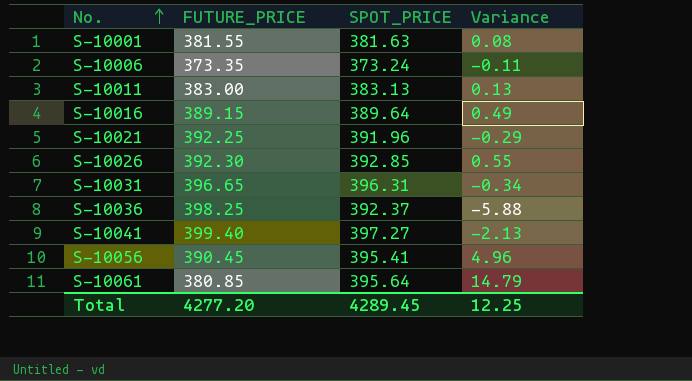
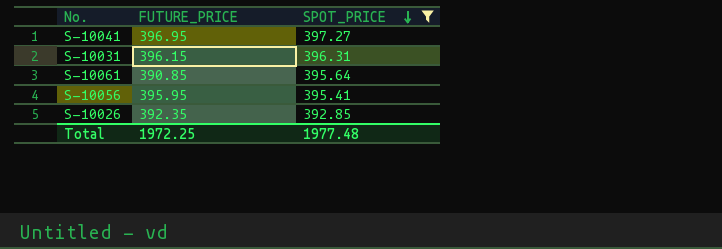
filter: none -> SPOT_PRICE >= 392.85
row order: No. ascending -> SPOT_PRICE descending
column Variance | formula: [SPOT_PRICE] - [FUTURE_PRICE] -> none
S-10041 | FUTURE_PRICE: 399.40 -> 396.95
S-10031 | FUTURE_PRICE: 396.65 -> 396.15
S-10061 | FUTURE_PRICE: 380.85 -> 390.85
S-10056 | FUTURE_PRICE: 390.45 -> 395.95
S-10026 | FUTURE_PRICE: 392.30 -> 392.35
Total | FUTURE_PRICE: 4277.20 -> 1972.25
Total | SPOT_PRICE: 4289.45 -> 1977.48

